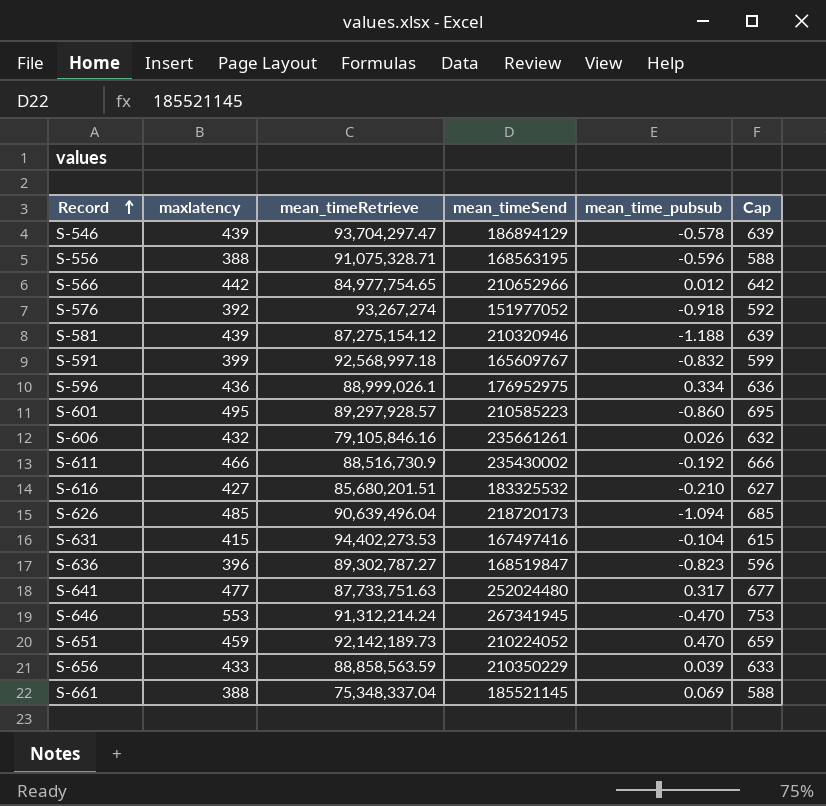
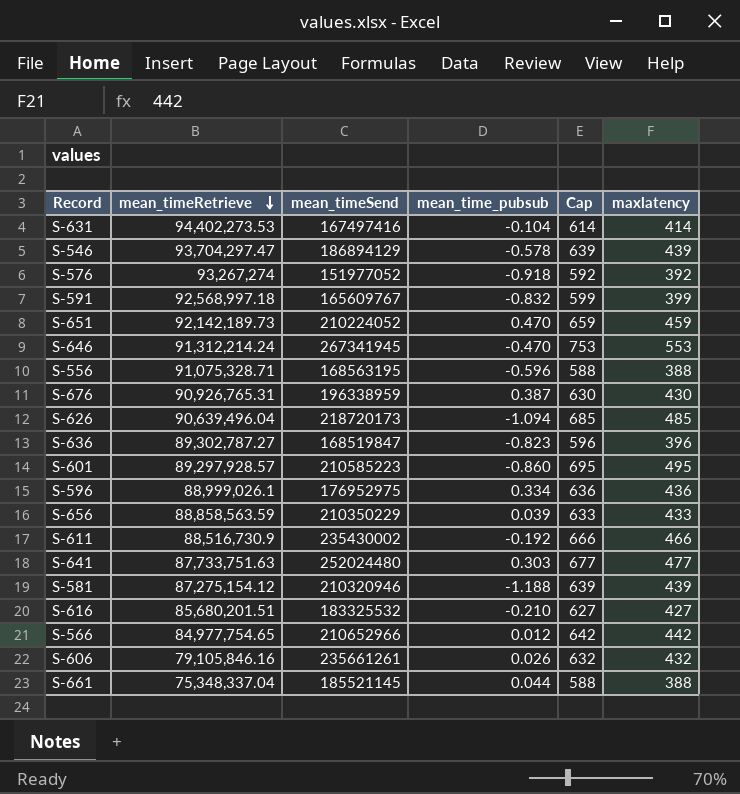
row order: Record ascending -> mean_timeRetrieve descending
column maxlatency | position: 2 -> 6
S-631 | Cap: 615 -> 614
S-631 | maxlatency: 415 -> 414
row S-676: none -> 90,926,765.31 | 196338959 | 0.387 | 630 | 430
S-641 | mean_time_pubsub: 0.317 -> 0.303
S-661 | mean_time_pubsub: 0.069 -> 0.044

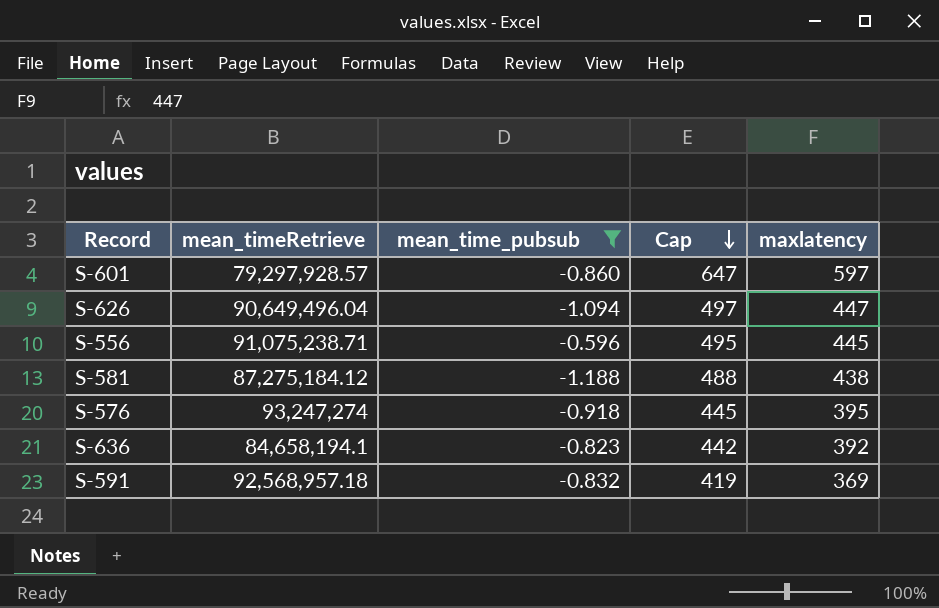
filter: none -> mean_time_pubsub <= -0.596
row order: mean_timeRetrieve descending -> Cap descending
column mean_timeSend | position: 3 -> none
column Cap | formula: [maxlatency] + 200 -> [maxlatency] + 50
S-601 | mean_timeRetrieve: 89,297,928.57 -> 79,297,928.57
S-601 | maxlatency: 495 -> 597
S-626 | mean_timeRetrieve: 90,639,496.04 -> 90,649,496.04
S-626 | maxlatency: 485 -> 447
S-556 | mean_timeRetrieve: 91,075,328.71 -> 91,075,238.71
S-556 | maxlatency: 388 -> 445
S-581 | mean_timeRetrieve: 87,275,154.12 -> 87,275,184.12
S-581 | maxlatency: 439 -> 438
S-576 | mean_timeRetrieve: 93,267,274 -> 93,247,274
S-576 | maxlatency: 392 -> 395
S-636 | mean_timeRetrieve: 89,302,787.27 -> 84,658,194.1
S-636 | maxlatency: 396 -> 392
S-591 | mean_timeRetrieve: 92,568,997.18 -> 92,568,957.18
S-591 | maxlatency: 399 -> 369

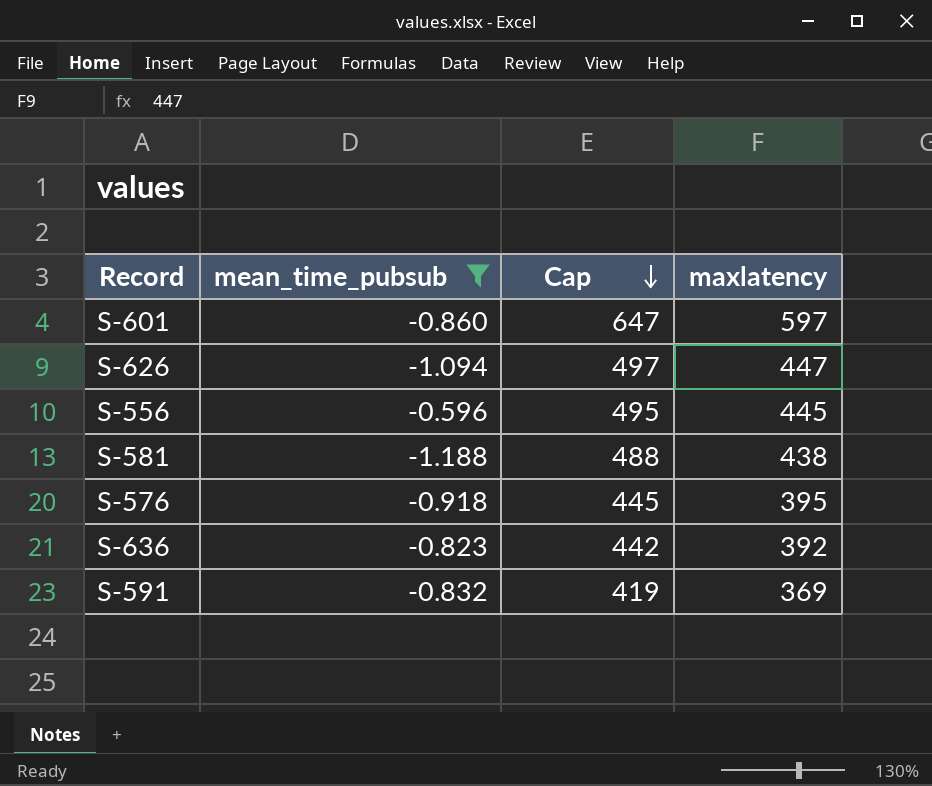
column mean_timeRetrieve | position: 2 -> none

